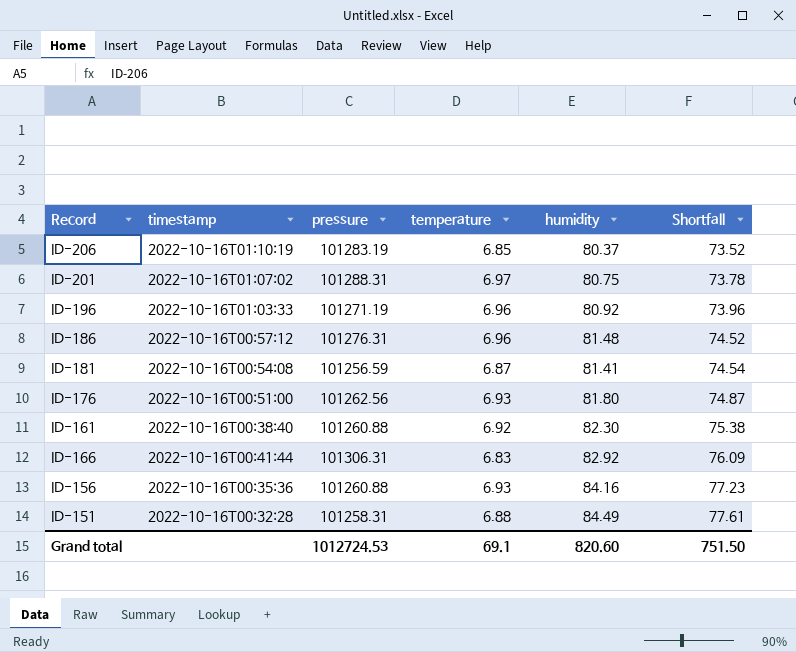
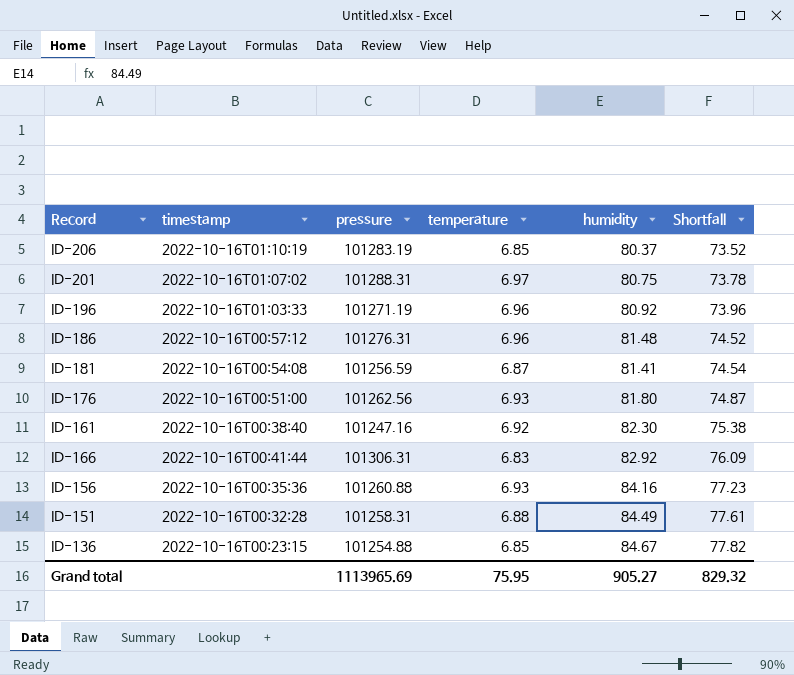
ID-161 | pressure: 101260.88 -> 101247.16
row ID-136: none -> 2022-10-16T00:23:15 | 101254.88 | 6.85 | 84.67 | 77.82
Grand total | pressure: 1012724.53 -> 1113965.69
Grand total | temperature: 69.1 -> 75.95
Grand total | humidity: 820.60 -> 905.27
Grand total | Shortfall: 751.50 -> 829.32

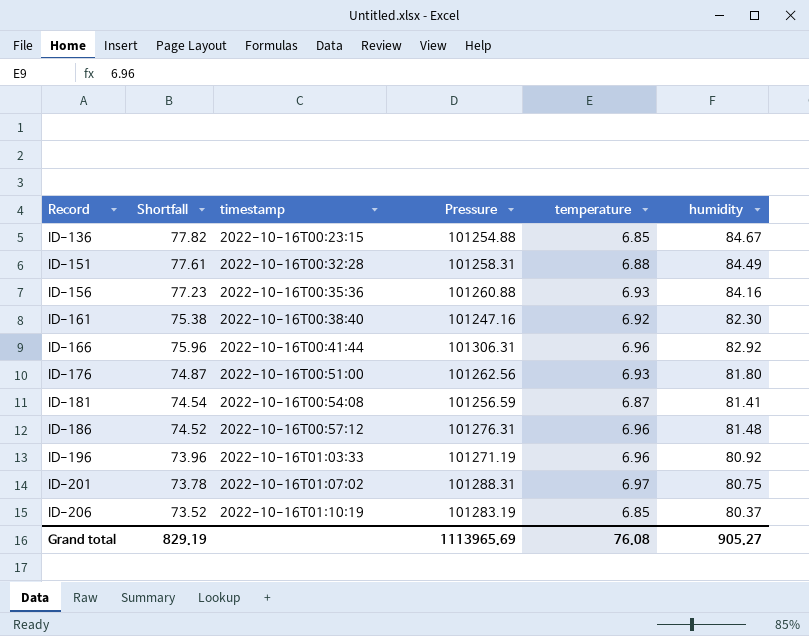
row order: Shortfall ascending -> Record ascending
column Shortfall | position: 6 -> 2
column name: pressure -> Pressure
ID-166 | Shortfall: 76.09 -> 75.96
ID-166 | temperature: 6.83 -> 6.96
Grand total | Shortfall: 829.32 -> 829.19
Grand total | temperature: 75.95 -> 76.08

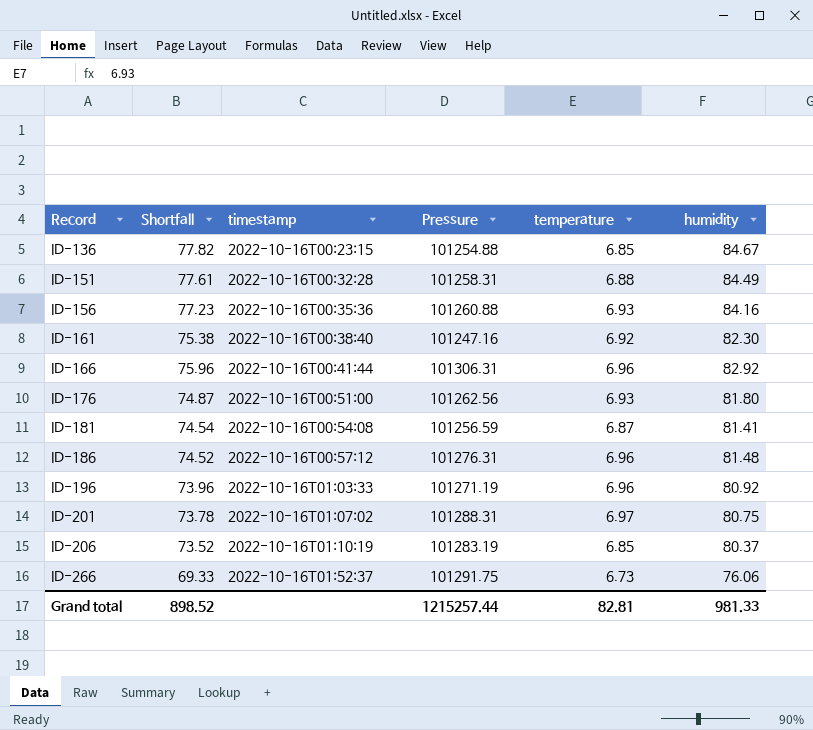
row ID-266: none -> 69.33 | 2022-10-16T01:52:37 | 101291.75 | 6.73 | 76.06
Grand total | Shortfall: 829.19 -> 898.52
Grand total | Pressure: 1113965.69 -> 1215257.44
Grand total | temperature: 76.08 -> 82.81
Grand total | humidity: 905.27 -> 981.33

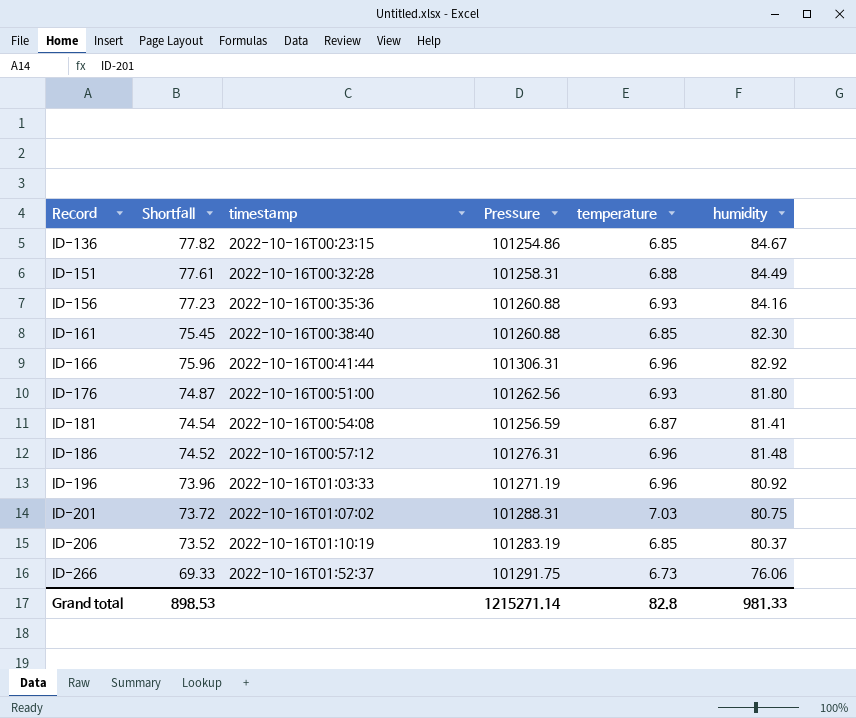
ID-136 | Pressure: 101254.88 -> 101254.86
ID-161 | Shortfall: 75.38 -> 75.45
ID-161 | Pressure: 101247.16 -> 101260.88
ID-161 | temperature: 6.92 -> 6.85
ID-201 | Shortfall: 73.78 -> 73.72
ID-201 | temperature: 6.97 -> 7.03
Grand total | Shortfall: 898.52 -> 898.53
Grand total | Pressure: 1215257.44 -> 1215271.14
Grand total | temperature: 82.81 -> 82.8

